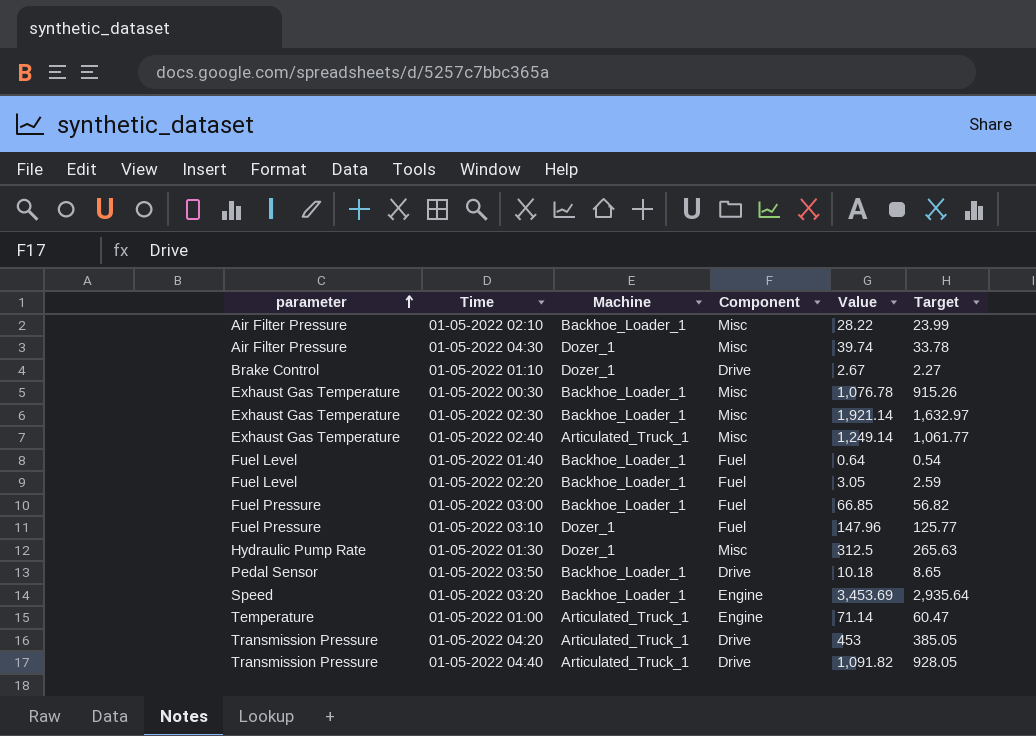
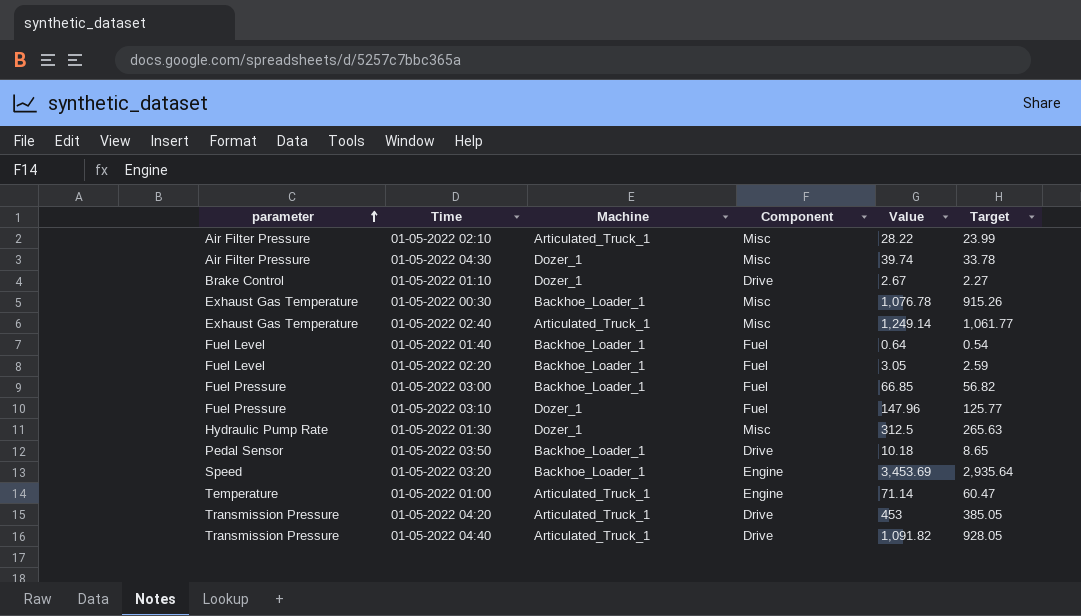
row 01-05-2022 02:30: Exhaust Gas Temperature | Backhoe_Loader_1 | Misc | 1,921.14 | 1,632.97 -> none
01-05-2022 02:10 | Machine: Backhoe_Loader_1 -> Articulated_Truck_1

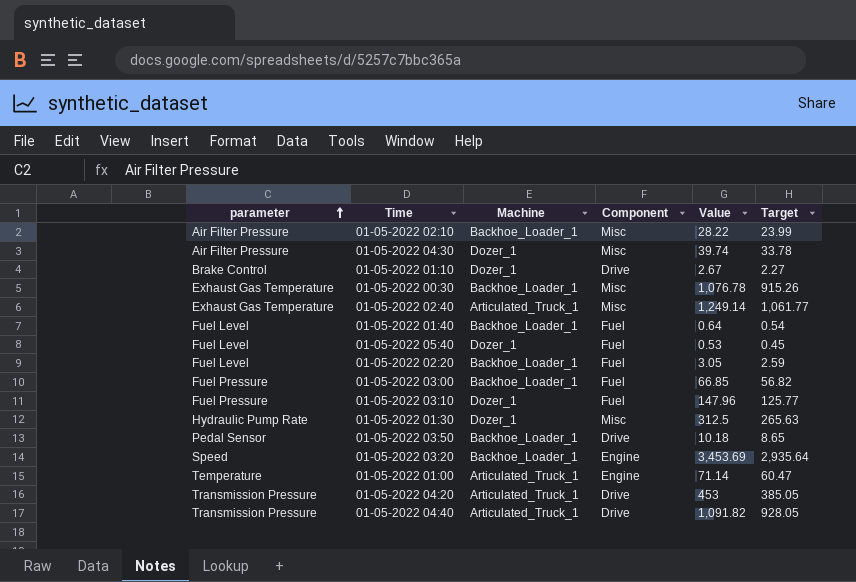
01-05-2022 02:10 | Machine: Articulated_Truck_1 -> Backhoe_Loader_1
row 01-05-2022 05:40: none -> Fuel Level | Dozer_1 | Fuel | 0.53 | 0.45

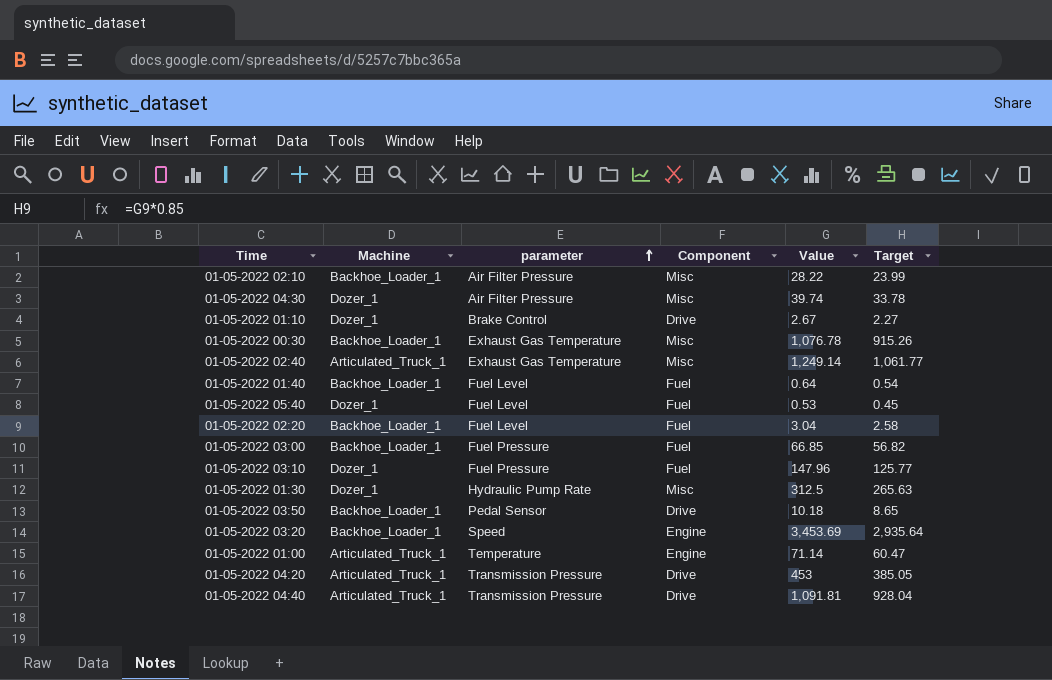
column parameter | position: 1 -> 3
01-05-2022 02:20 | Value: 3.05 -> 3.04
01-05-2022 02:20 | Target: 2.59 -> 2.58
01-05-2022 04:40 | Value: 1,091.82 -> 1,091.81
01-05-2022 04:40 | Target: 928.05 -> 928.04

